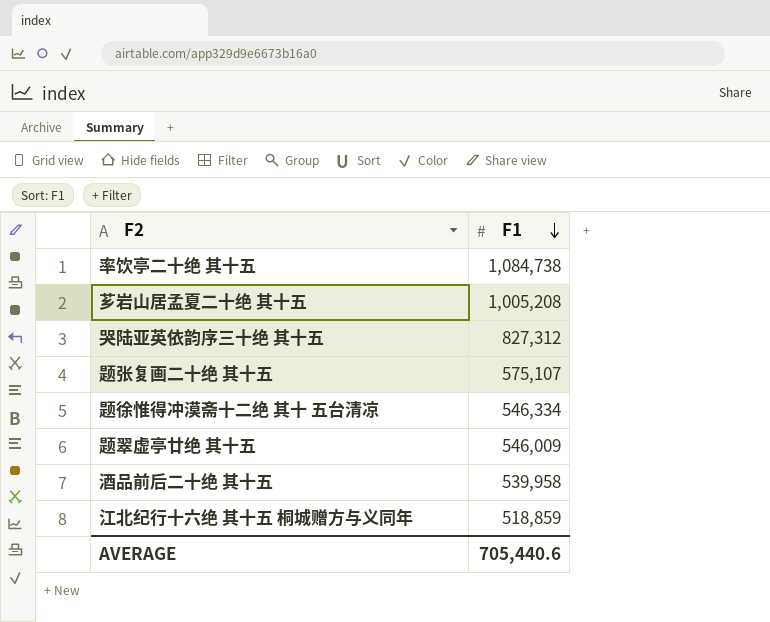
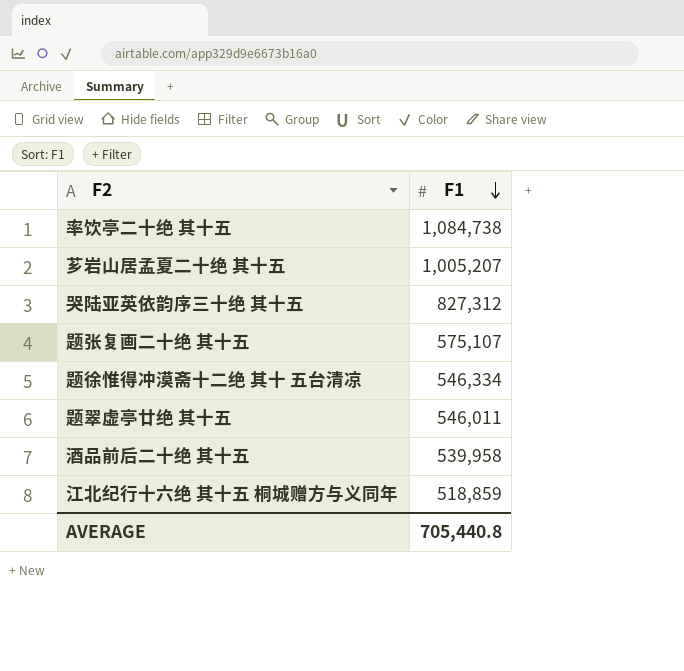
芗岩山居孟夏二十绝 其十五 | F1: 1,005,208 -> 1,005,207
题翠虚亭廿绝 其十五 | F1: 546,009 -> 546,011
AVERAGE | F1: 705,440.6 -> 705,440.8

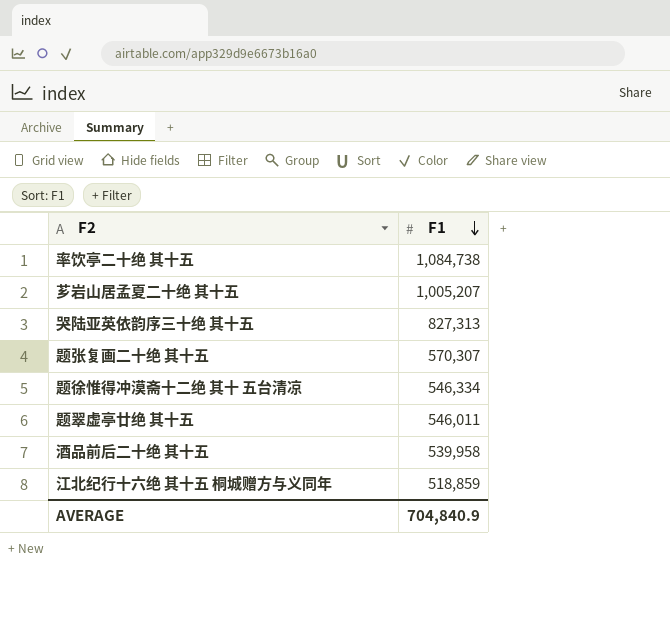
哭陆亚英依韵序三十绝 其十五 | F1: 827,312 -> 827,313
题张复画二十绝 其十五 | F1: 575,107 -> 570,307
AVERAGE | F1: 705,440.8 -> 704,840.9

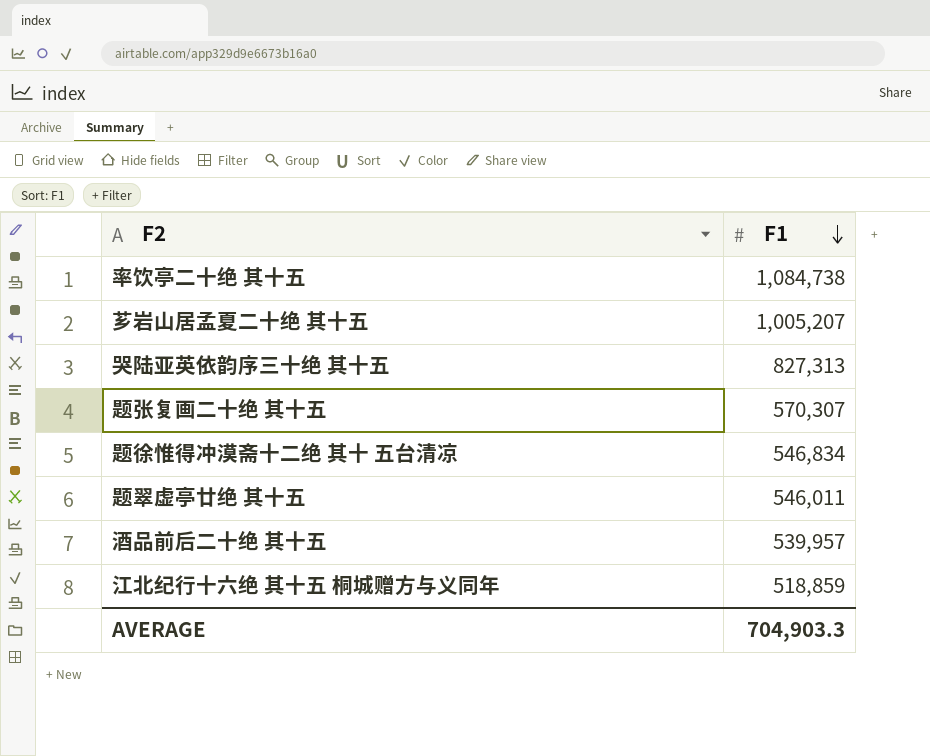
题徐惟得冲漠斋十二绝 其十 五台清凉 | F1: 546,334 -> 546,834
酒品前后二十绝 其十五 | F1: 539,958 -> 539,957
AVERAGE | F1: 704,840.9 -> 704,903.3

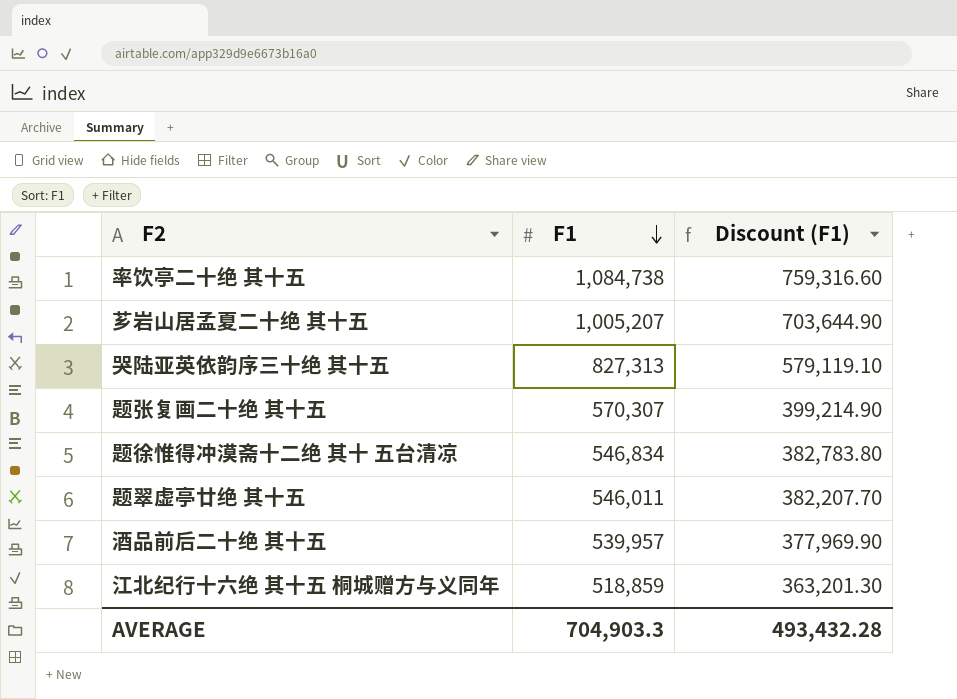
column Discount (F1) | formula: none -> [F1] * 0.7

